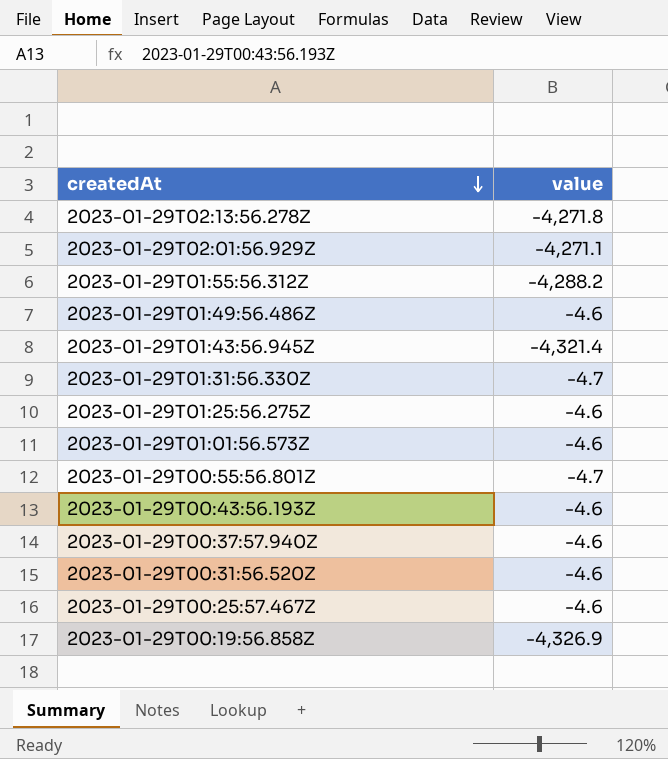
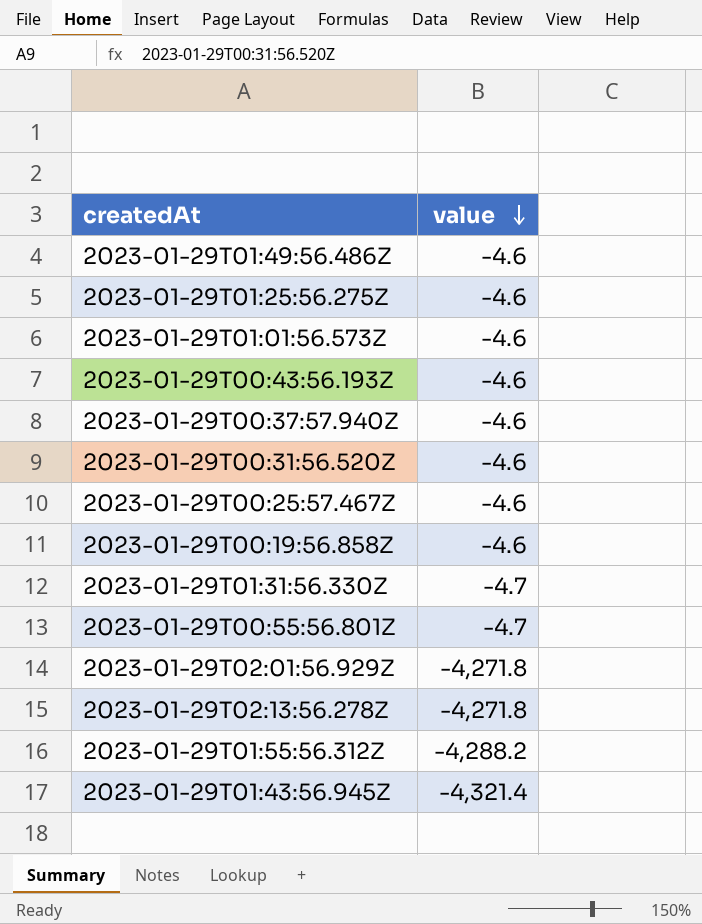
row order: createdAt descending -> value descending
2023-01-29T00:19:56.858Z | value: -4,326.9 -> -4.6
2023-01-29T02:01:56.929Z | value: -4,271.1 -> -4,271.8

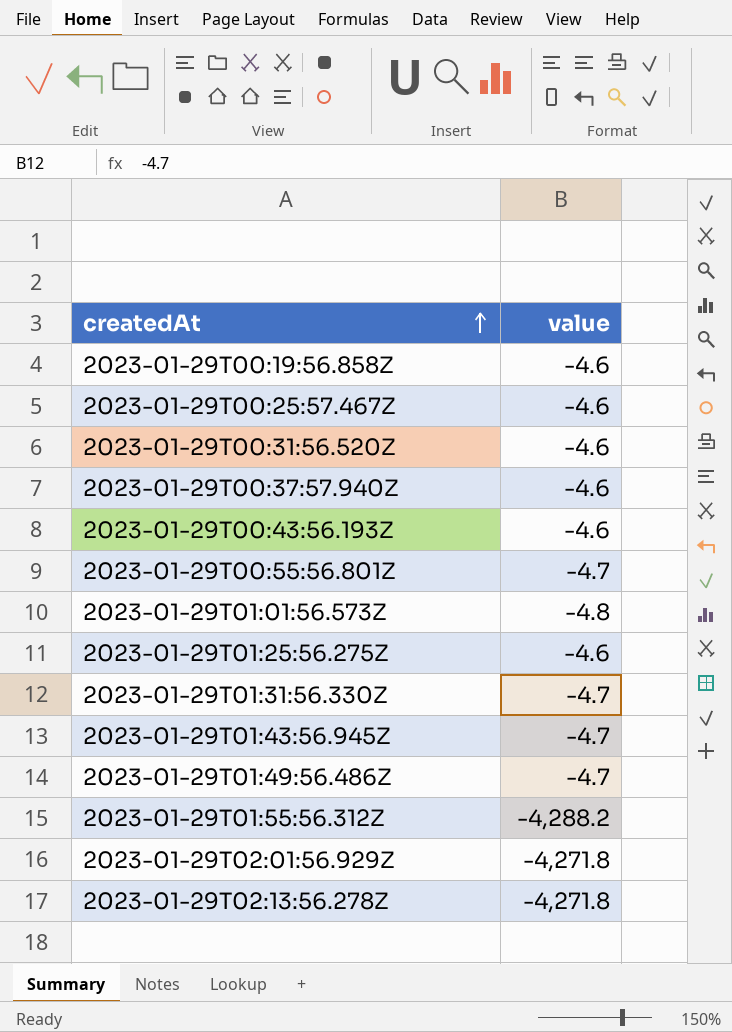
row order: value descending -> createdAt ascending
2023-01-29T01:01:56.573Z | value: -4.6 -> -4.8
2023-01-29T01:43:56.945Z | value: -4,321.4 -> -4.7
2023-01-29T01:49:56.486Z | value: -4.6 -> -4.7

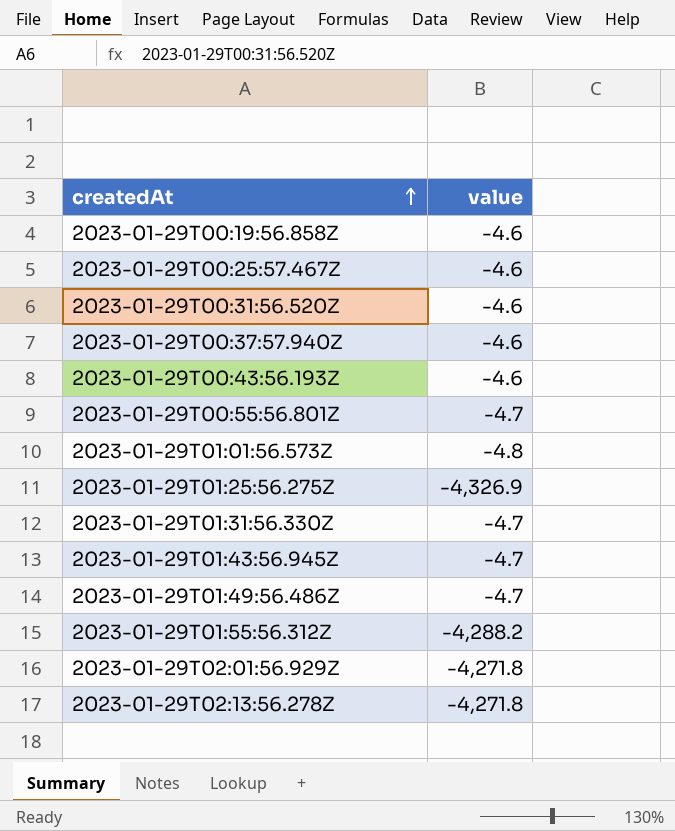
2023-01-29T01:25:56.275Z | value: -4.6 -> -4,326.9

